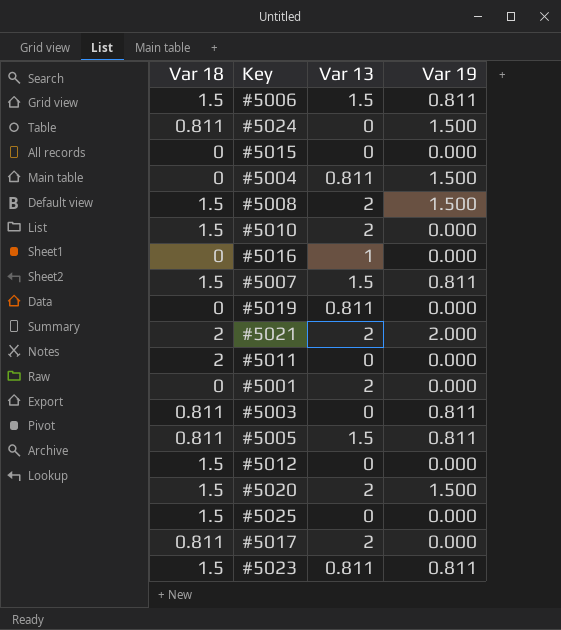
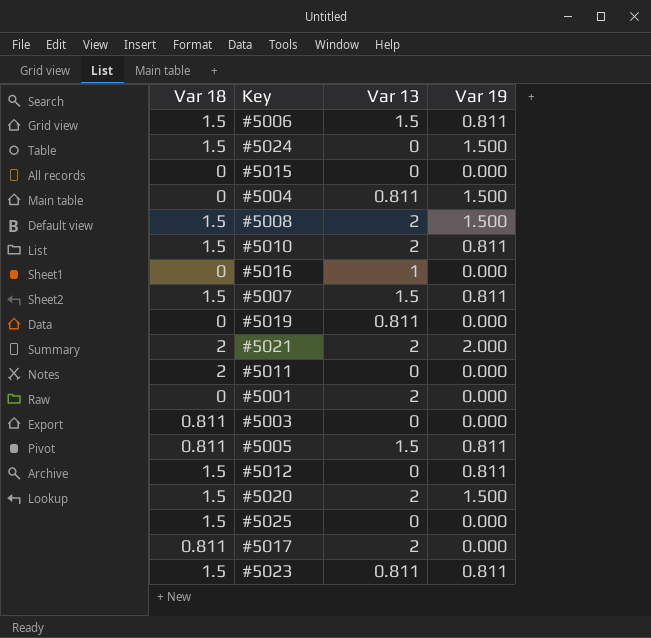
#5024 | Var 18: 0.811 -> 1.5
#5010 | Var 19: 0.000 -> 0.811
#5003 | Var 19: 0.811 -> 0.000
#5012 | Var 19: 0.000 -> 0.811

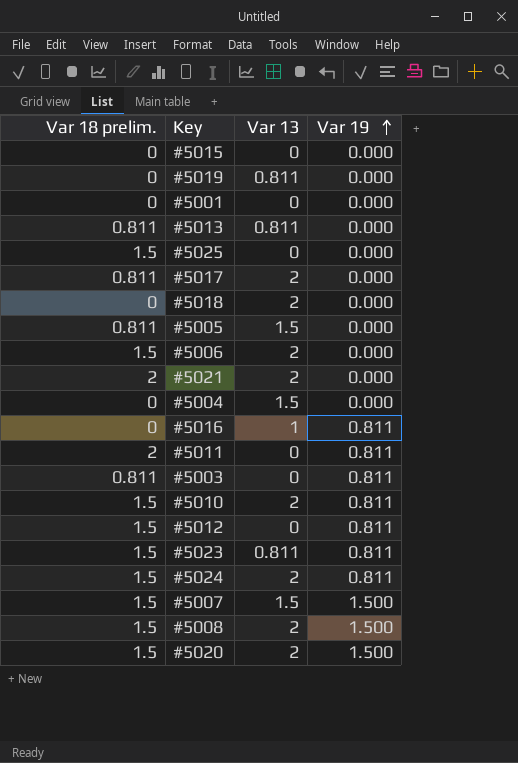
row order: none -> Var 19 ascending
column name: Var 18 -> Var 18 prelim.
#5001 | Var 13: 2 -> 0
row #5013: none -> 0.811 | 0.811 | 0.000
row #5018: none -> 0 | 2 | 0.000
#5005 | Var 19: 0.811 -> 0.000
#5006 | Var 13: 1.5 -> 2
#5006 | Var 19: 0.811 -> 0.000
#5021 | Var 19: 2.000 -> 0.000
#5004 | Var 13: 0.811 -> 1.5
#5004 | Var 19: 1.500 -> 0.000
#5016 | Var 19: 0.000 -> 0.811
#5011 | Var 19: 0.000 -> 0.811
#5003 | Var 19: 0.000 -> 0.811
#5024 | Var 13: 0 -> 2
#5024 | Var 19: 1.500 -> 0.811
#5007 | Var 19: 0.811 -> 1.500

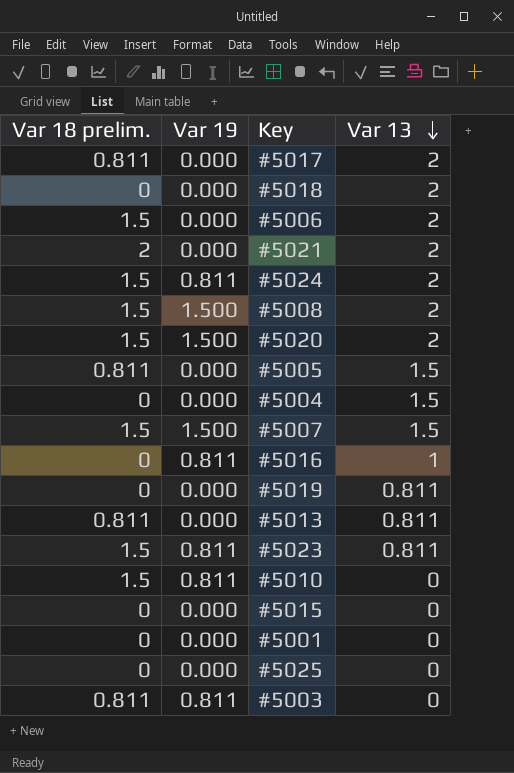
row order: Var 19 ascending -> Var 13 descending
column Var 19 | position: 4 -> 2
row #5011: 2 | 0 | 0.811 -> none
row #5012: 1.5 | 0 | 0.811 -> none
#5010 | Var 13: 2 -> 0
#5025 | Var 18 prelim.: 1.5 -> 0

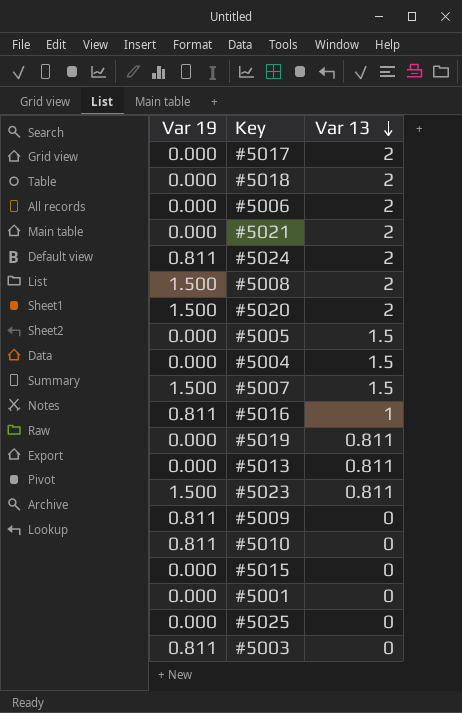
column Var 18 prelim. | position: 1 -> none
#5023 | Var 19: 0.811 -> 1.500
row #5009: none -> 0.811 | 0

